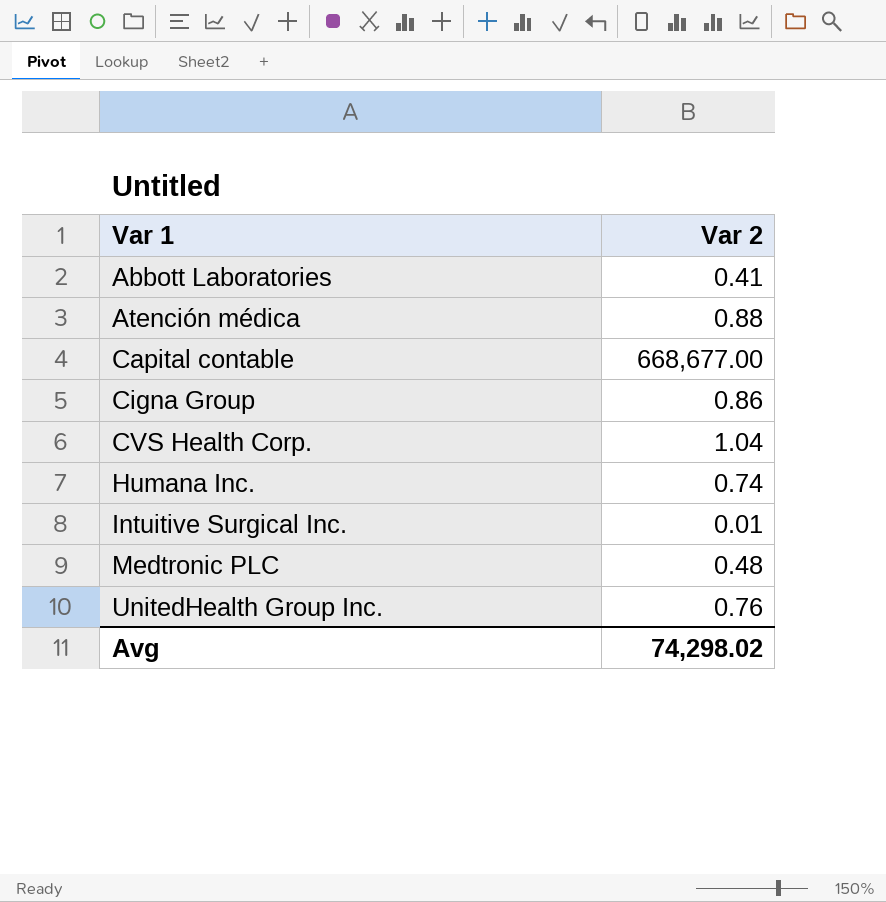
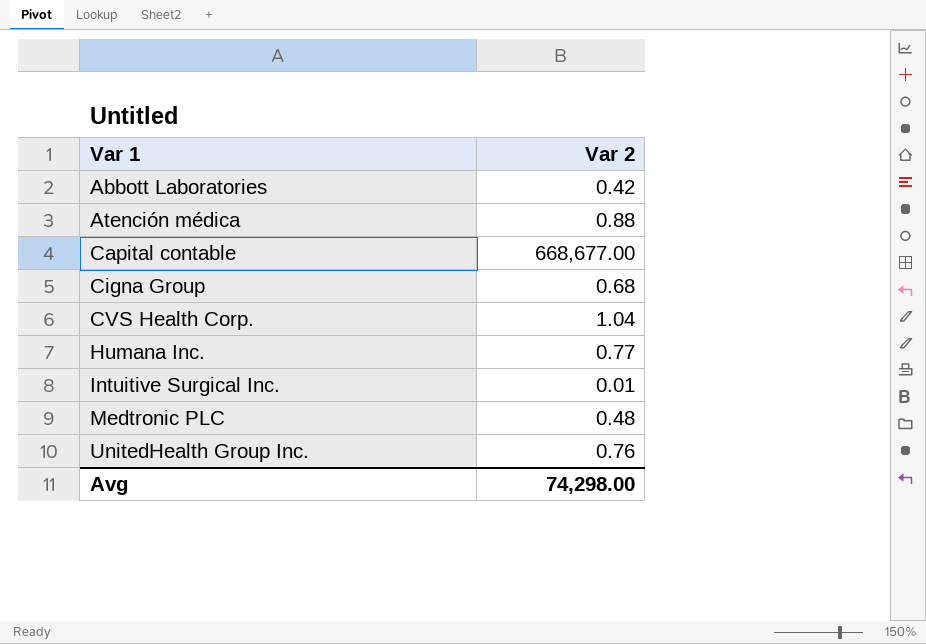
Abbott Laboratories | Var 2: 0.41 -> 0.42
Cigna Group | Var 2: 0.86 -> 0.68
Humana Inc. | Var 2: 0.74 -> 0.77
Avg | Var 2: 74,298.02 -> 74,298.00

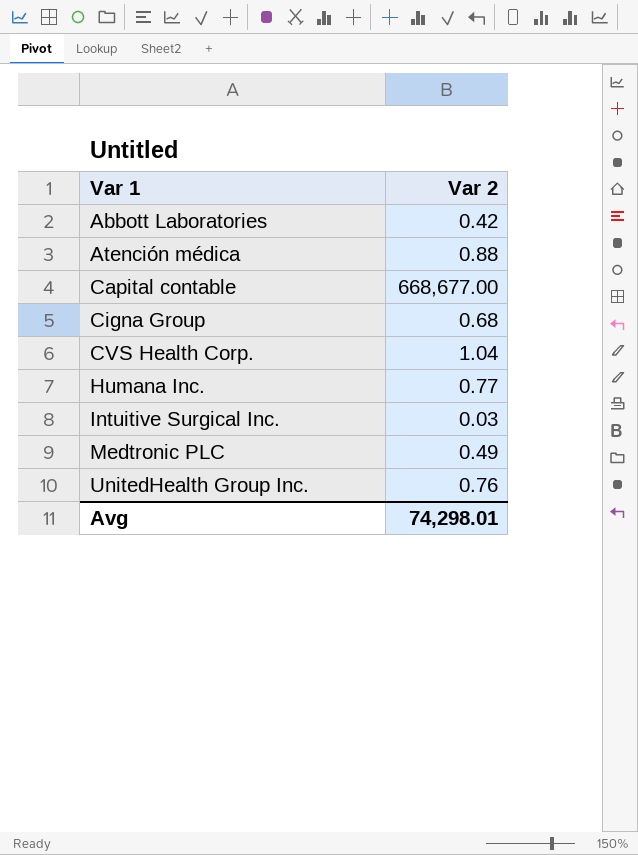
Intuitive Surgical Inc. | Var 2: 0.01 -> 0.03
Medtronic PLC | Var 2: 0.48 -> 0.49
Avg | Var 2: 74,298.00 -> 74,298.01

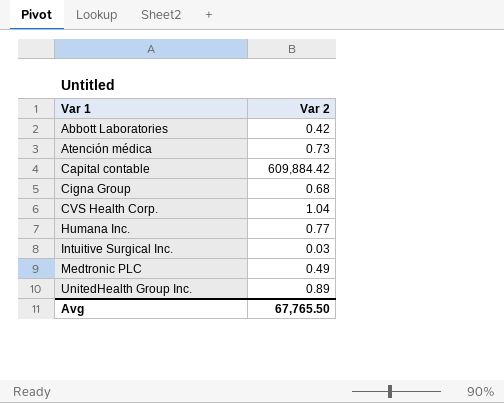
Atención médica | Var 2: 0.88 -> 0.73
Capital contable | Var 2: 668,677.00 -> 609,884.42
UnitedHealth Group Inc. | Var 2: 0.76 -> 0.89
Avg | Var 2: 74,298.01 -> 67,765.50

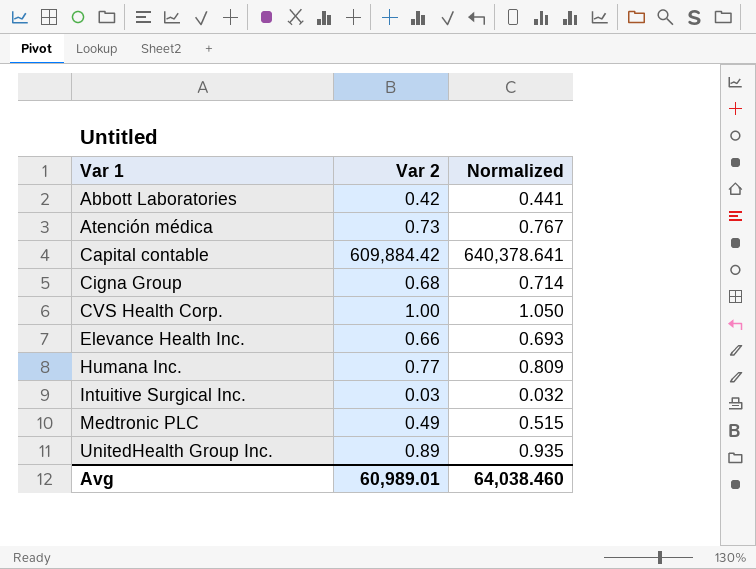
column Normalized | formula: none -> [Var 2] * 1.05
CVS Health Corp. | Var 2: 1.04 -> 1.00
row Elevance Health Inc.: none -> 0.66 | 0.693
Avg | Var 2: 67,765.50 -> 60,989.01

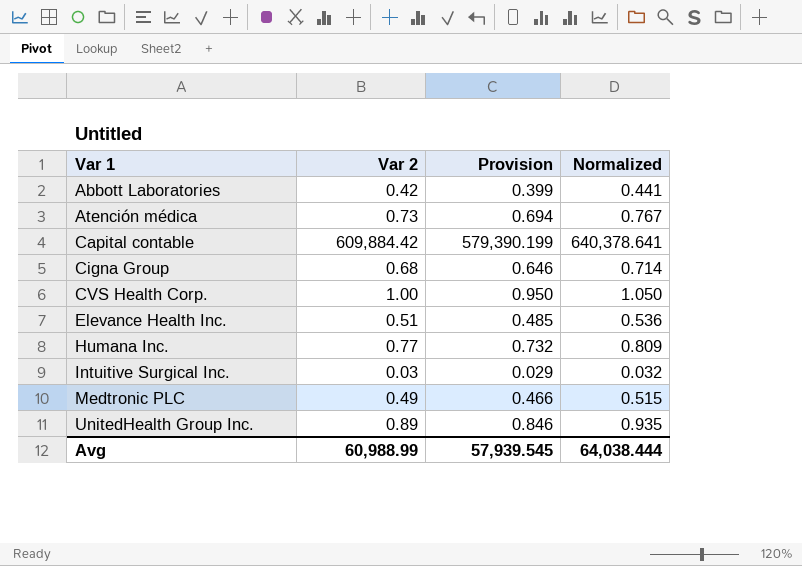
column Provision | formula: none -> [Var 2] * 0.95
Elevance Health Inc. | Var 2: 0.66 -> 0.51
Elevance Health Inc. | Normalized: 0.693 -> 0.536
Avg | Var 2: 60,989.01 -> 60,988.99
Avg | Normalized: 64,038.460 -> 64,038.444

